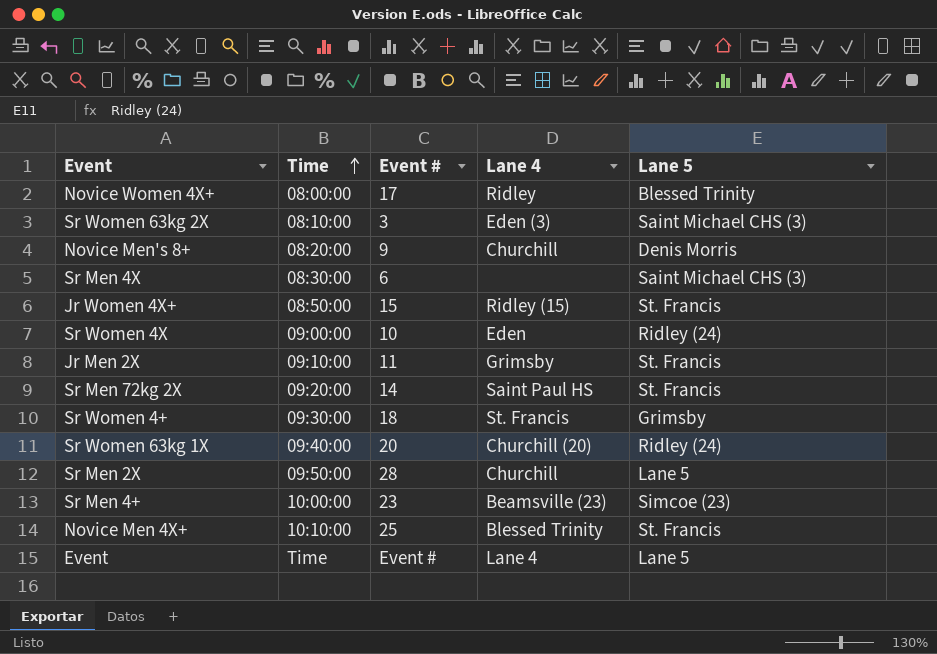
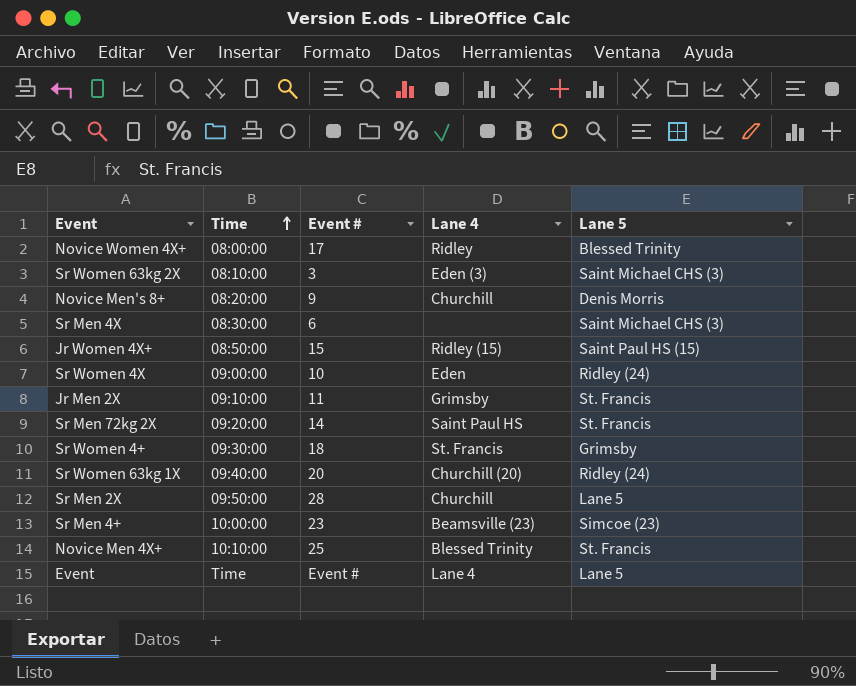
Jr Women 4X+ | Lane 5: St. Francis -> Saint Paul HS (15)

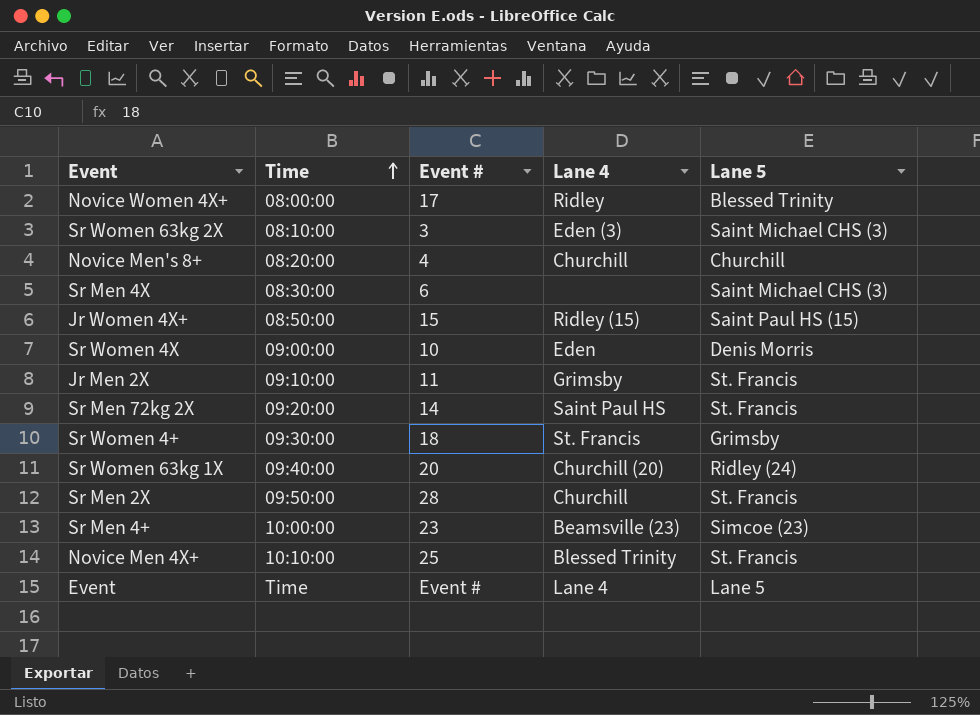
Novice Men's 8+ | Event #: 9 -> 4
Novice Men's 8+ | Lane 5: Denis Morris -> Churchill
Sr Women 4X | Lane 5: Ridley (24) -> Denis Morris
Sr Men 2X | Lane 5: Lane 5 -> St. Francis

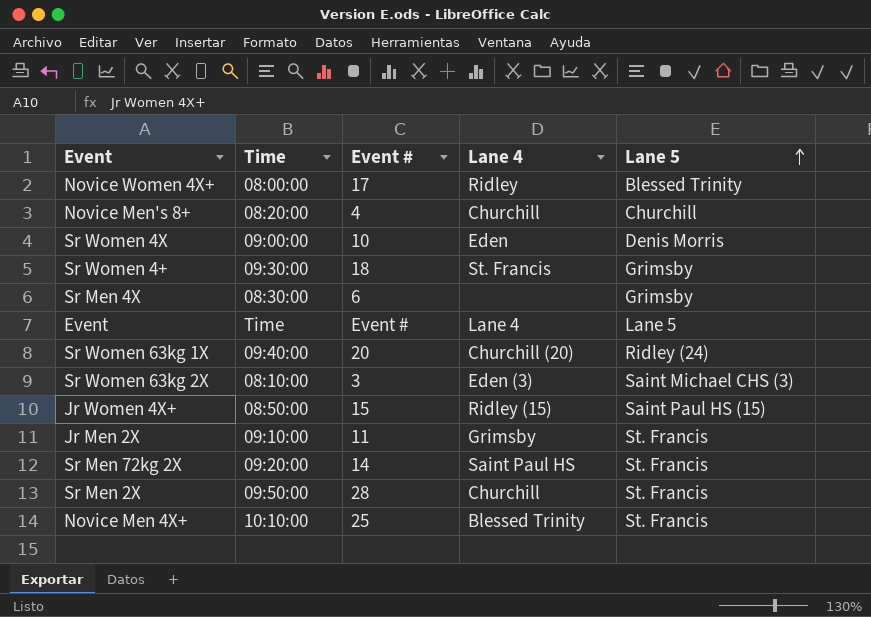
row order: Time ascending -> Lane 5 ascending
row Sr Men 4+: 10:00:00 | 23 | Beamsville (23) | Simcoe (23) -> none
Sr Men 4X | Lane 5: Saint Michael CHS (3) -> Grimsby

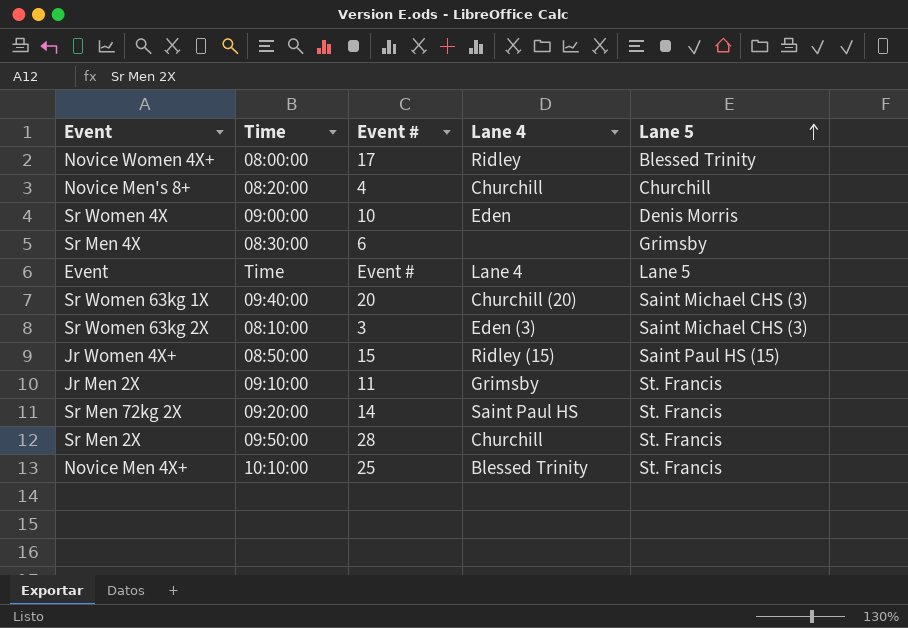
row Sr Women 4+: 09:30:00 | 18 | St. Francis | Grimsby -> none
Sr Women 63kg 1X | Lane 5: Ridley (24) -> Saint Michael CHS (3)

